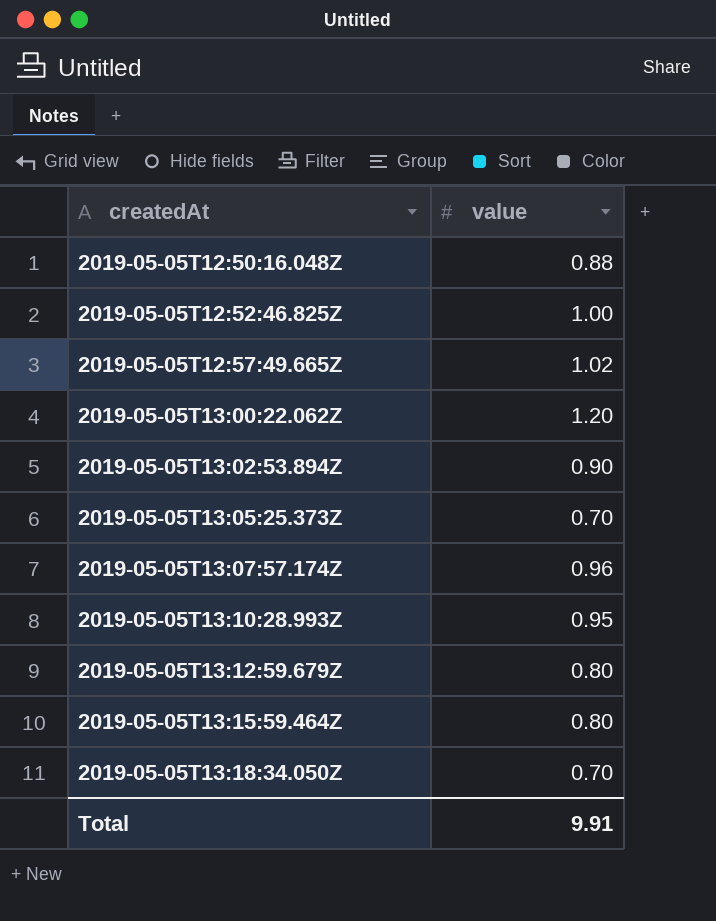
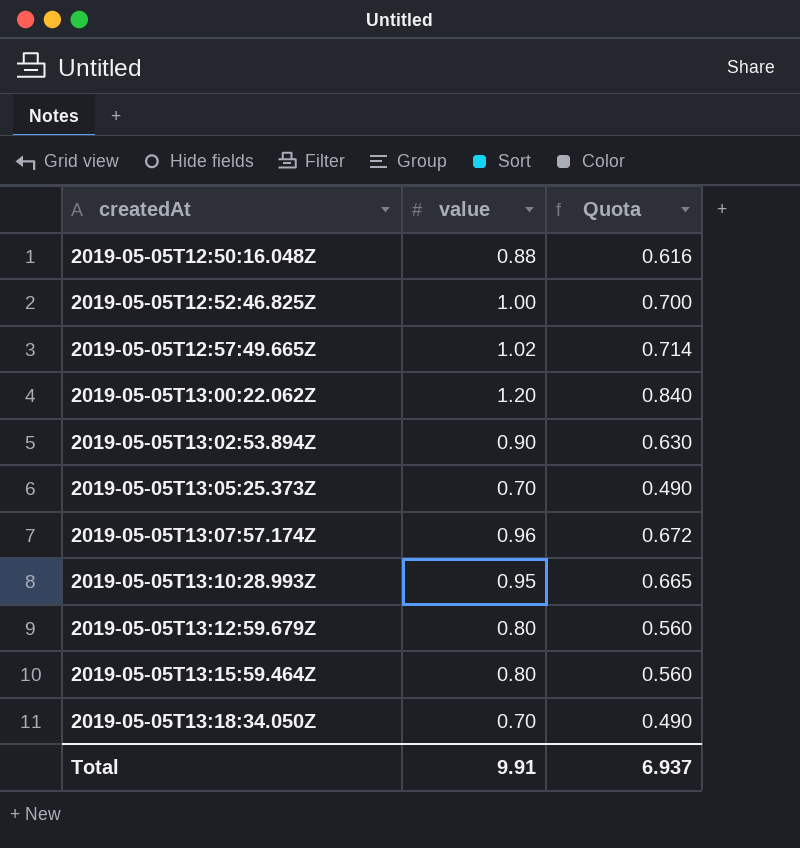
column Quota | formula: none -> [value] * 0.7

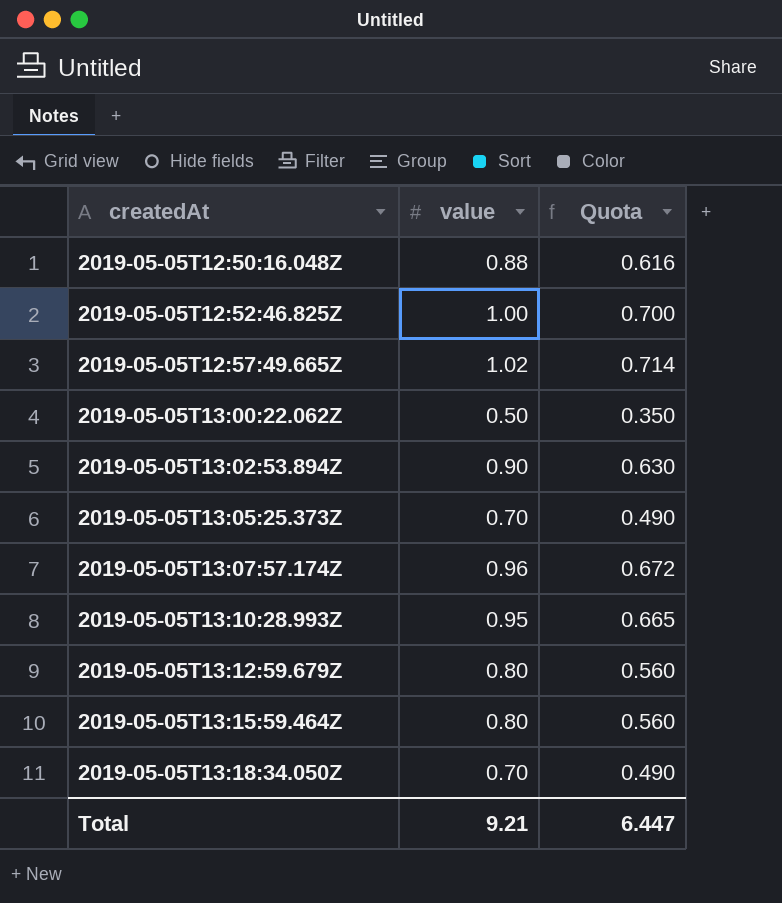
2019-05-05T13:00:22.062Z | value: 1.20 -> 0.50
2019-05-05T13:00:22.062Z | Quota: 0.840 -> 0.350
Total | value: 9.91 -> 9.21
Total | Quota: 6.937 -> 6.447

